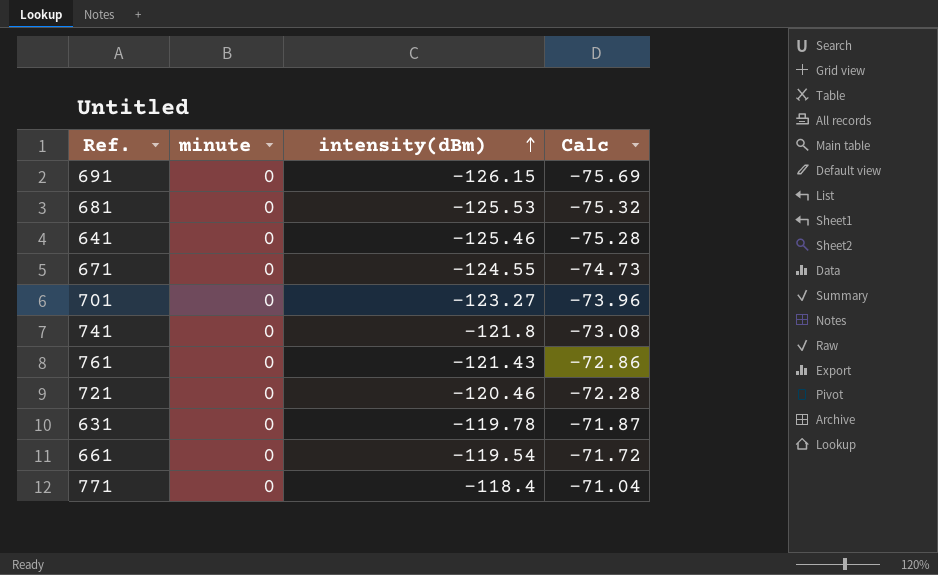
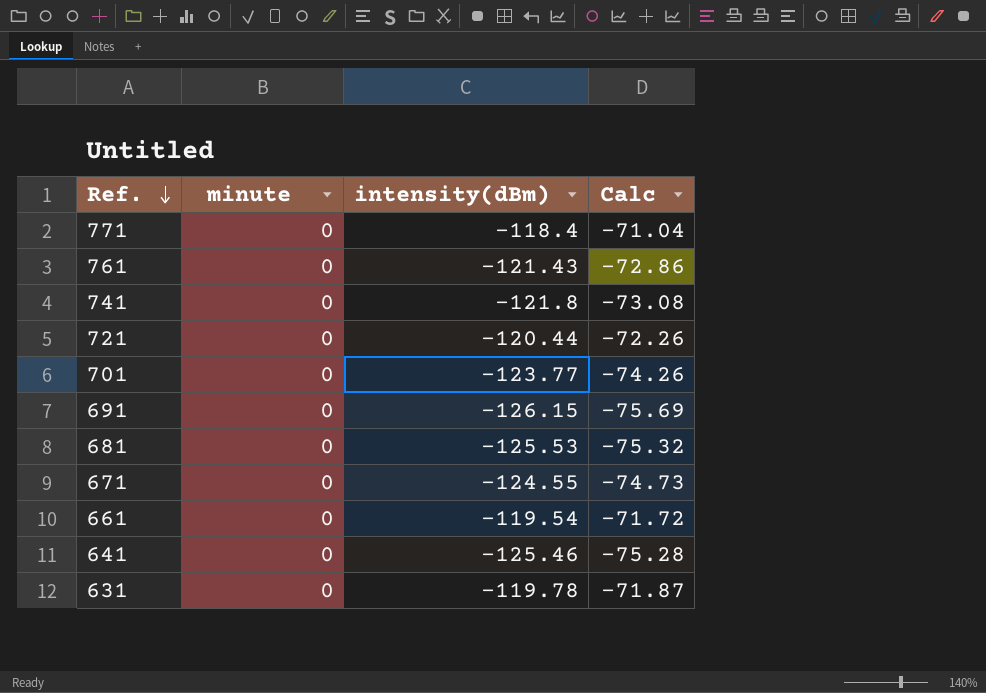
row order: intensity(dBm) ascending -> Ref. descending
721 | intensity(dBm): -120.46 -> -120.44
721 | Calc: -72.28 -> -72.26
701 | intensity(dBm): -123.27 -> -123.77
701 | Calc: -73.96 -> -74.26

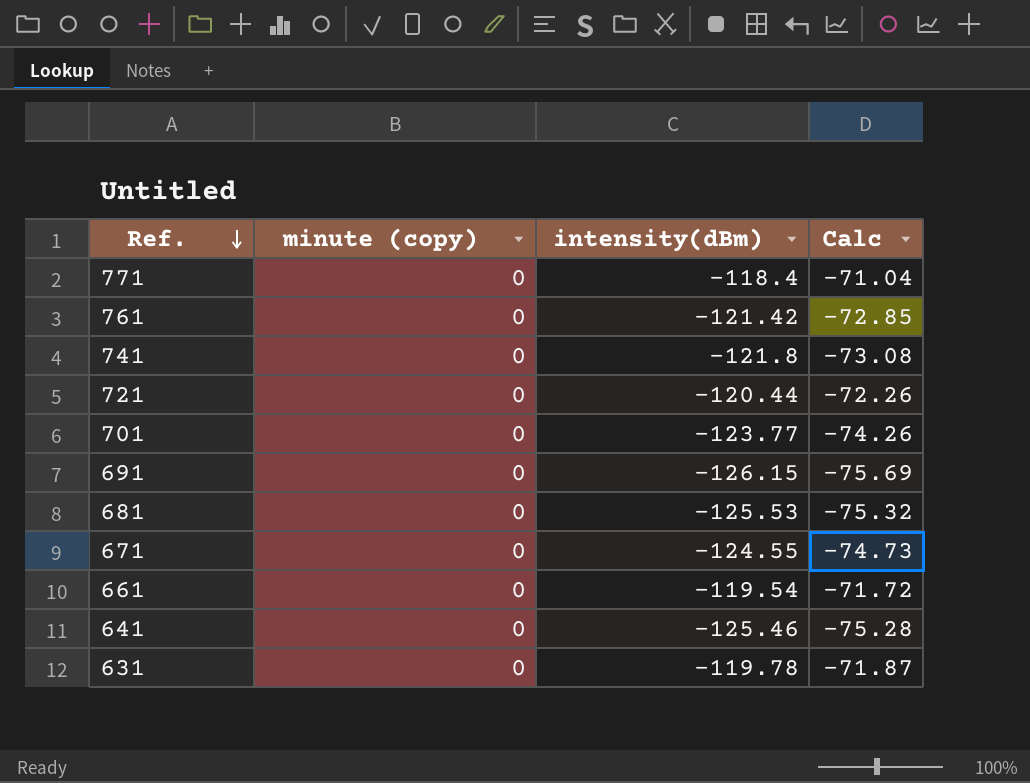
column name: minute -> minute (copy)
761 | intensity(dBm): -121.43 -> -121.42
761 | Calc: -72.86 -> -72.85

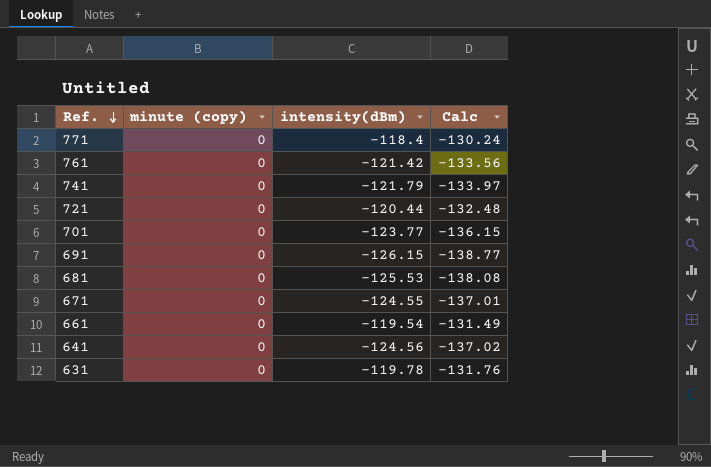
column Calc | formula: [intensity(dBm)] * 0.6 -> [intensity(dBm)] * 1.1
741 | intensity(dBm): -121.8 -> -121.79
641 | intensity(dBm): -125.46 -> -124.56

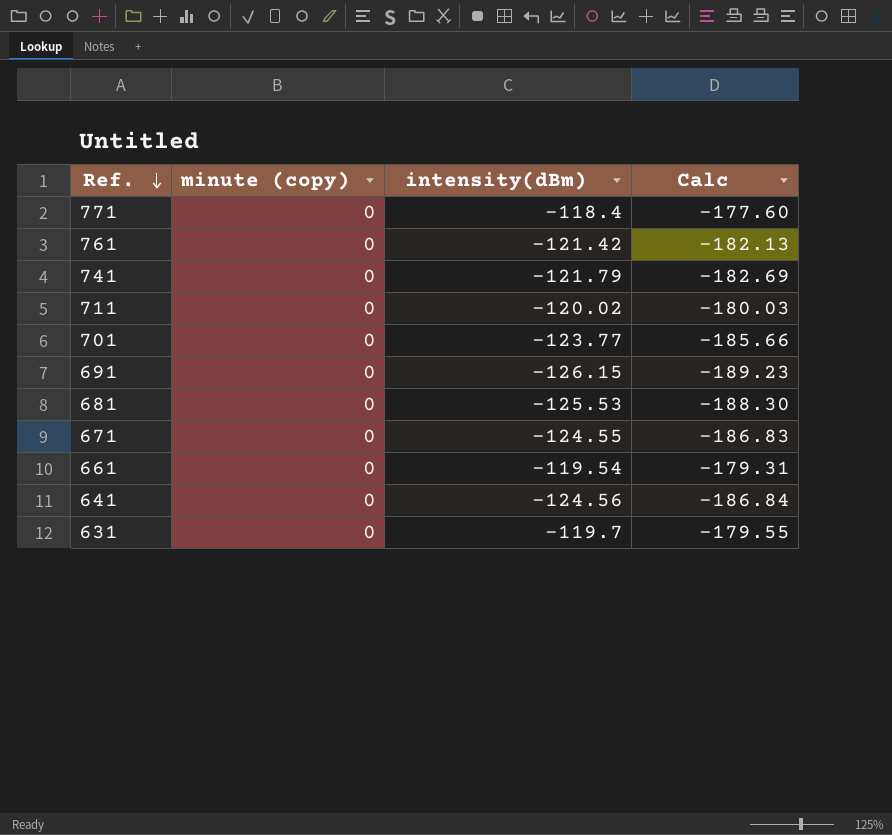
column Calc | formula: [intensity(dBm)] * 1.1 -> [intensity(dBm)] * 1.5
row 721: 0 | -120.44 | -132.48 -> none
row 711: none -> 0 | -120.02 | -180.03
631 | intensity(dBm): -119.78 -> -119.7

